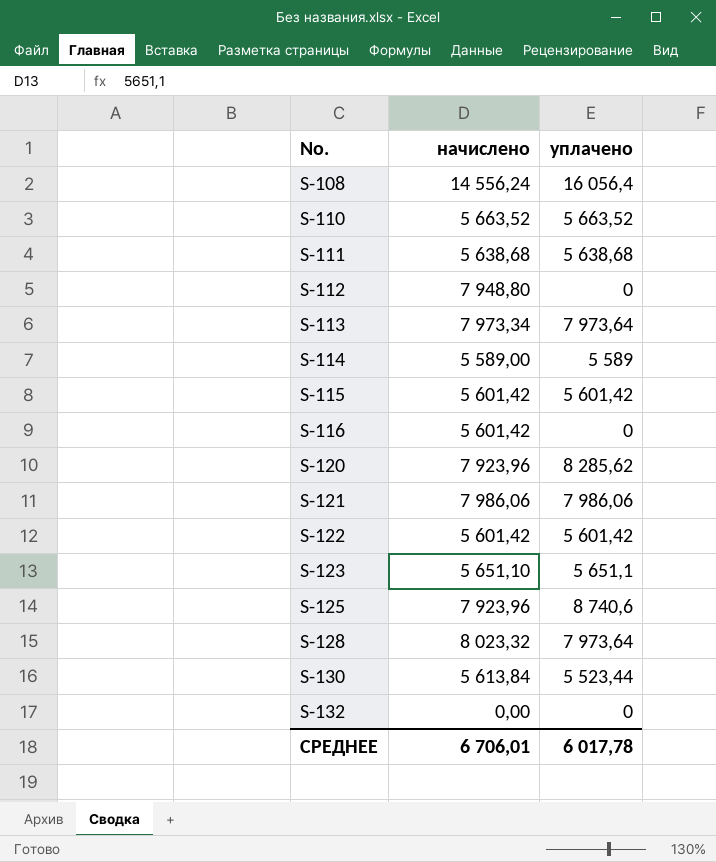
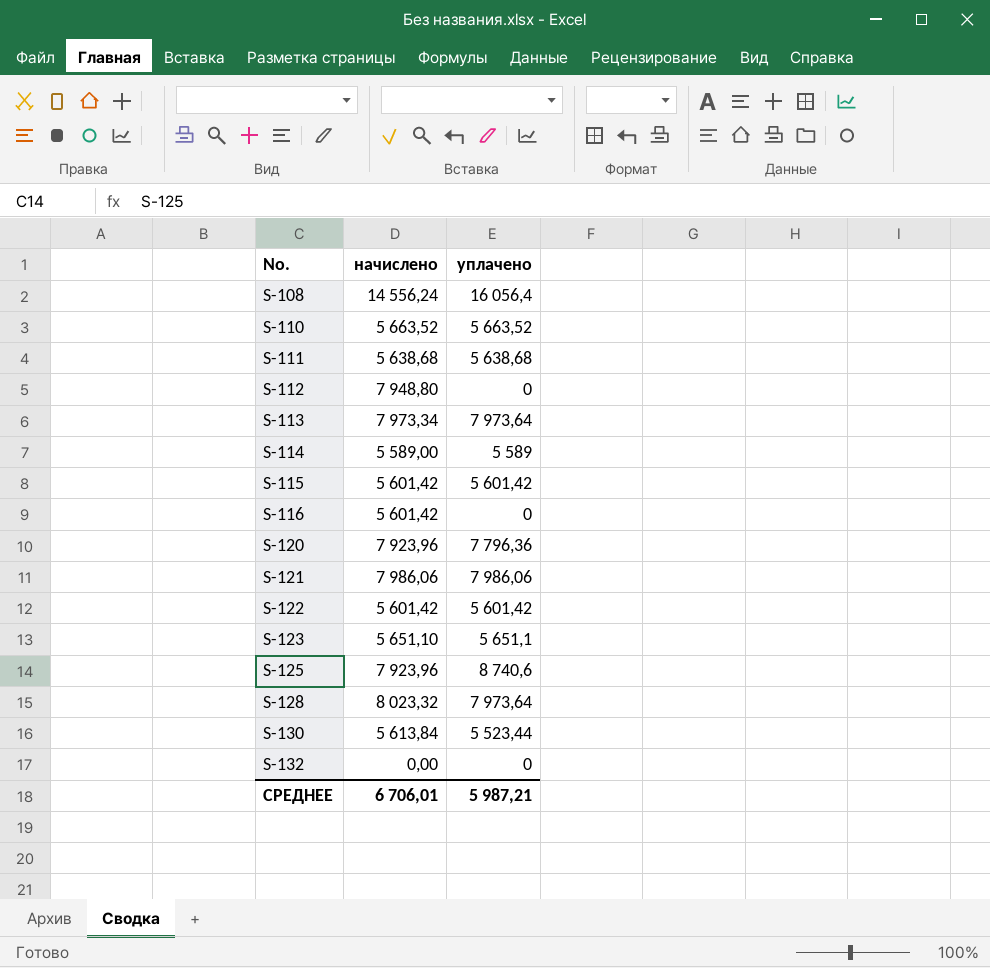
S-120 | уплачено: 8 285,62 -> 7 796,36
СРЕДНЕЕ | уплачено: 6 017,78 -> 5 987,21

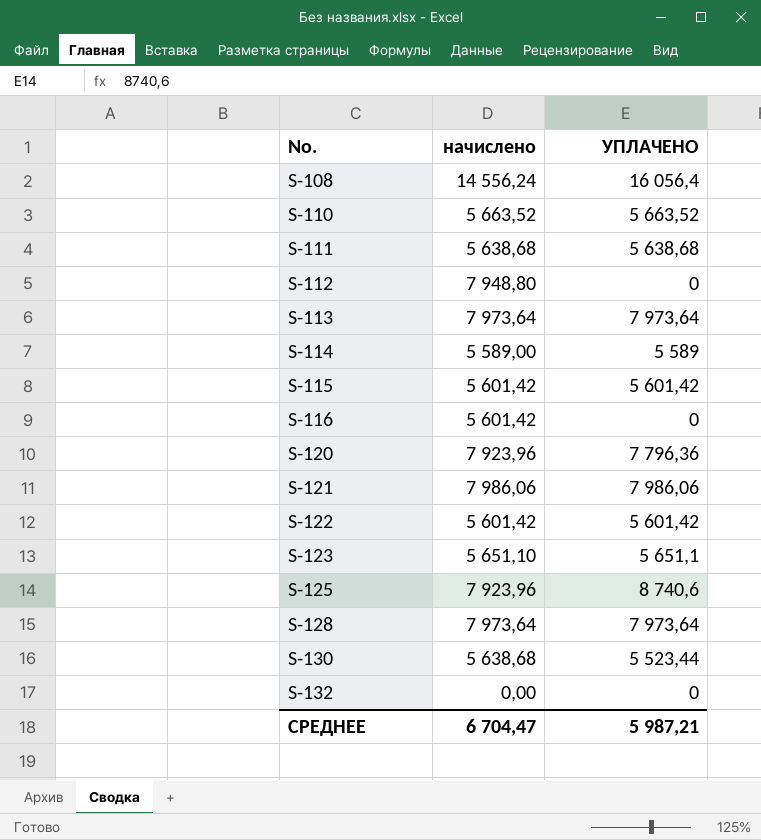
column name: уплачено -> УПЛАЧЕНО
S-113 | начислено: 7 973,34 -> 7 973,64
S-128 | начислено: 8 023,32 -> 7 973,64
S-130 | начислено: 5 613,84 -> 5 638,68
СРЕДНЕЕ | начислено: 6 706,01 -> 6 704,47

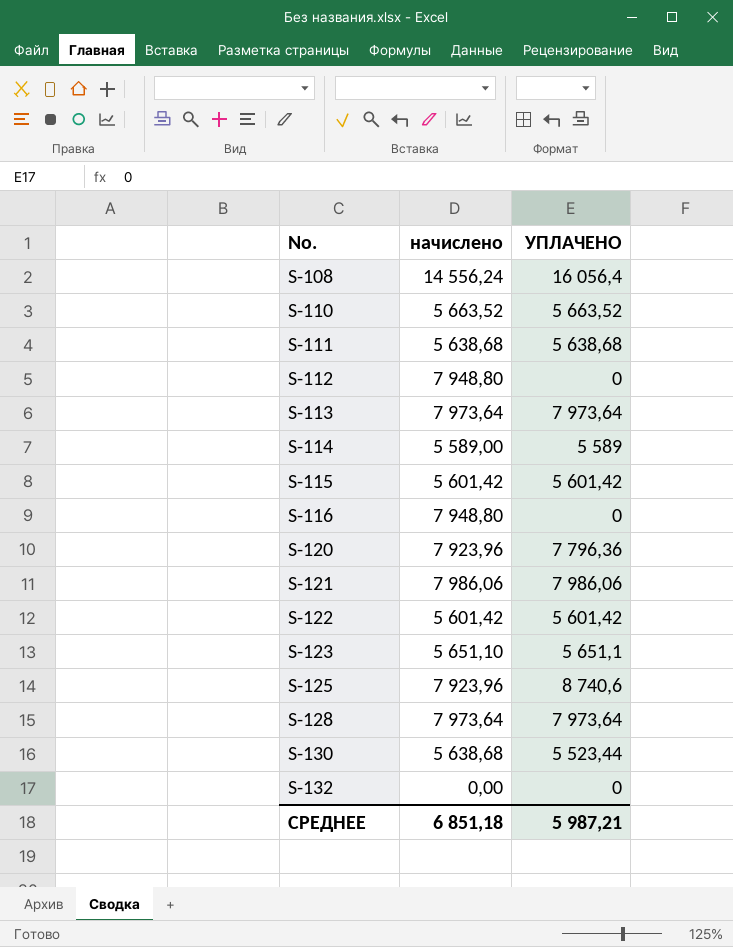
S-116 | начислено: 5 601,42 -> 7 948,80
СРЕДНЕЕ | начислено: 6 704,47 -> 6 851,18

